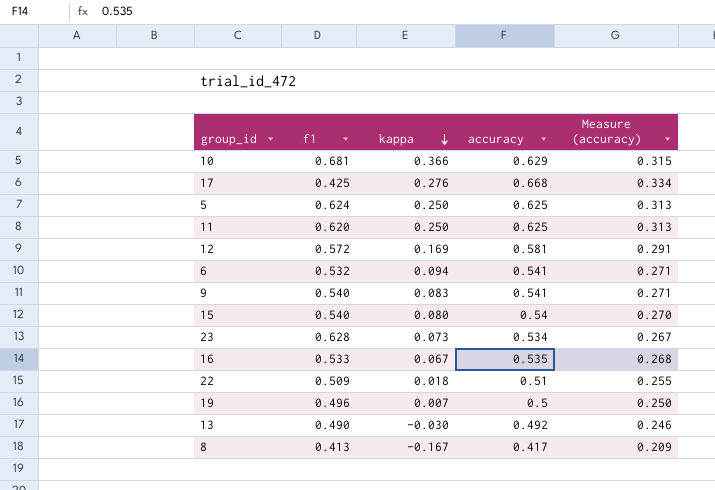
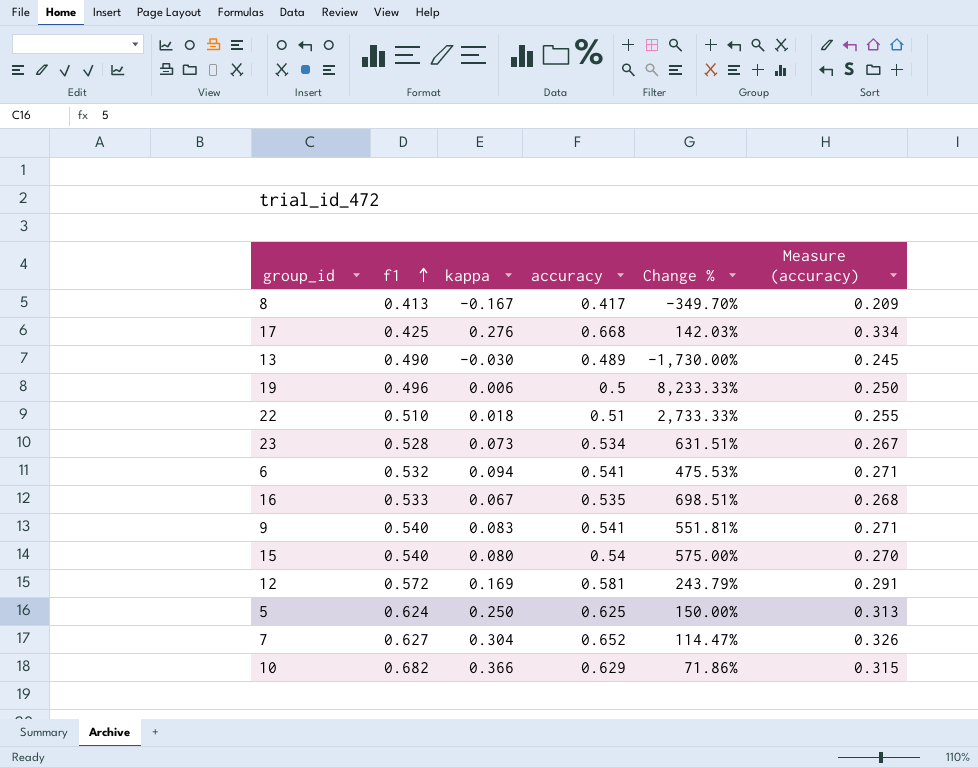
row order: kappa descending -> f1 ascending
column Change % | formula: none -> ([accuracy] - [kappa]) / [kappa]
row 11: 0.620 | 0.250 | 0.625 | 0.313 -> none
13 | accuracy: 0.492 -> 0.489
13 | Measure (accuracy): 0.246 -> 0.245
19 | kappa: 0.007 -> 0.006
22 | f1: 0.509 -> 0.510
23 | f1: 0.628 -> 0.528
row 7: none -> 0.627 | 0.304 | 0.652 | 114.47% | 0.326
10 | f1: 0.681 -> 0.682

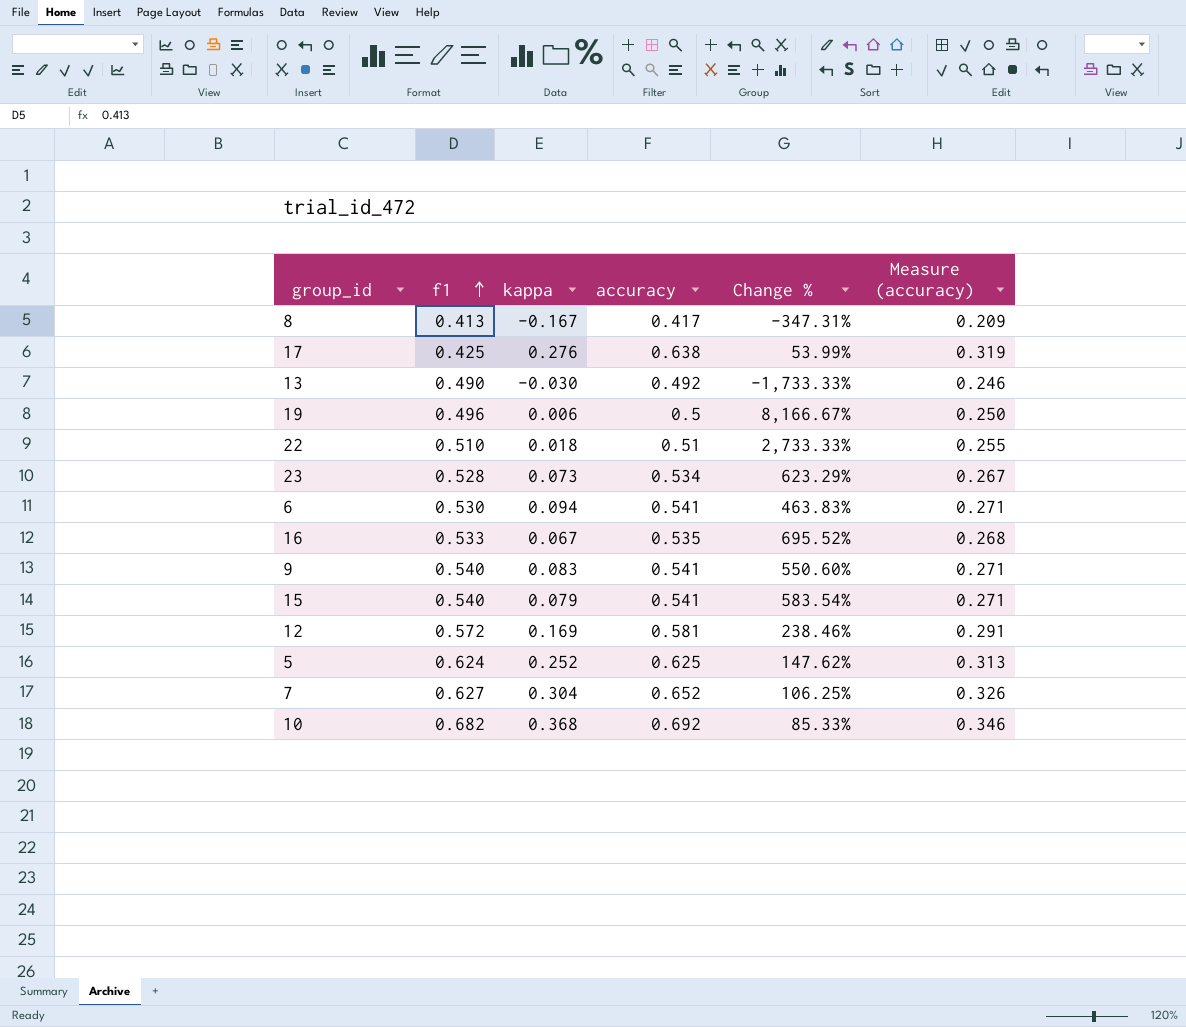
column Change % | formula: ([accuracy] - [kappa]) / [kappa] -> ([f1] - [kappa]) / [kappa]
17 | accuracy: 0.668 -> 0.638
17 | Measure (accuracy): 0.334 -> 0.319
13 | accuracy: 0.489 -> 0.492
13 | Measure (accuracy): 0.245 -> 0.246
6 | f1: 0.532 -> 0.530
15 | kappa: 0.080 -> 0.079
15 | accuracy: 0.54 -> 0.541
15 | Measure (accuracy): 0.270 -> 0.271
5 | kappa: 0.250 -> 0.252
10 | kappa: 0.366 -> 0.368
10 | accuracy: 0.629 -> 0.692
10 | Measure (accuracy): 0.315 -> 0.346

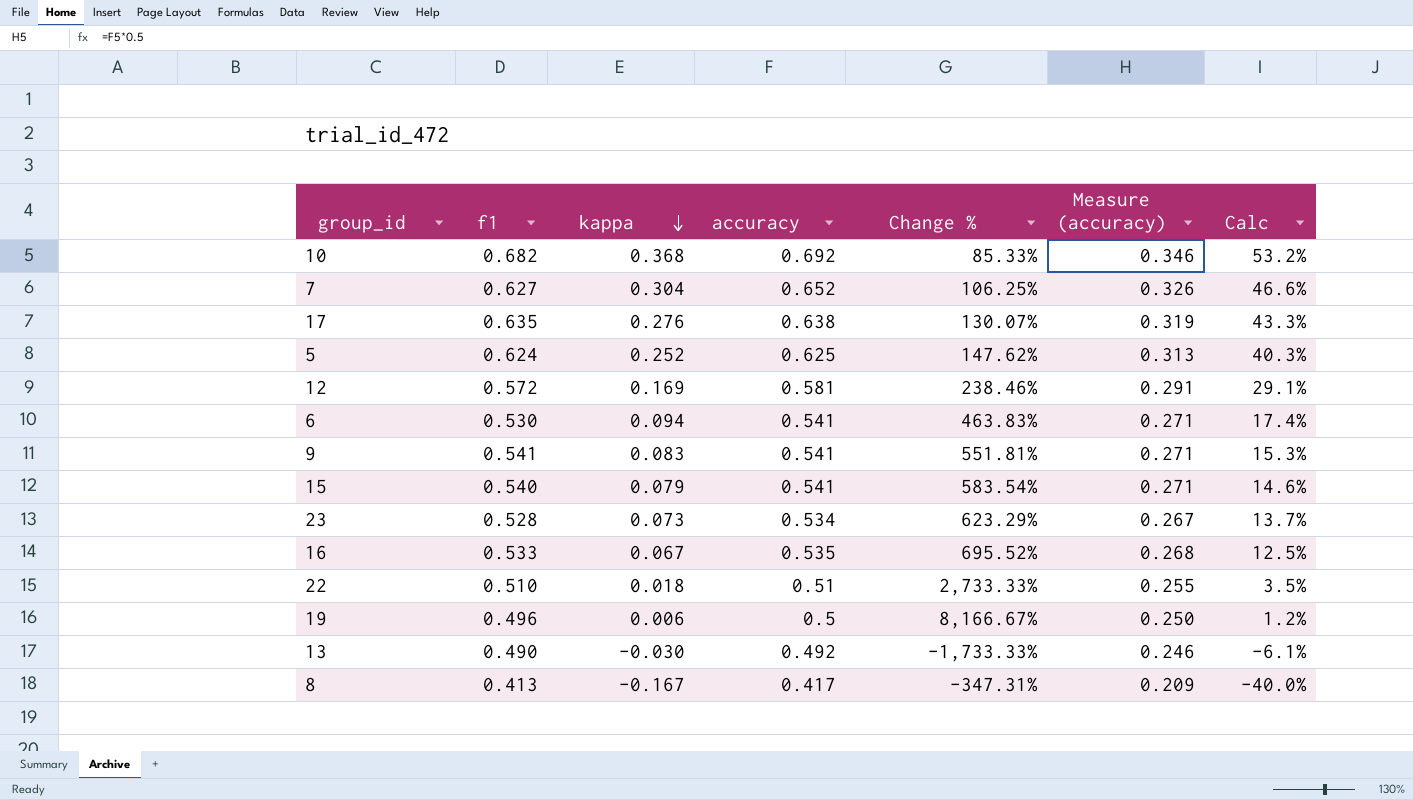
row order: f1 ascending -> kappa descending
column Calc | formula: none -> [kappa] / [accuracy]
17 | f1: 0.425 -> 0.635
17 | Change %: 53.99% -> 130.07%
9 | f1: 0.540 -> 0.541
9 | Change %: 550.60% -> 551.81%

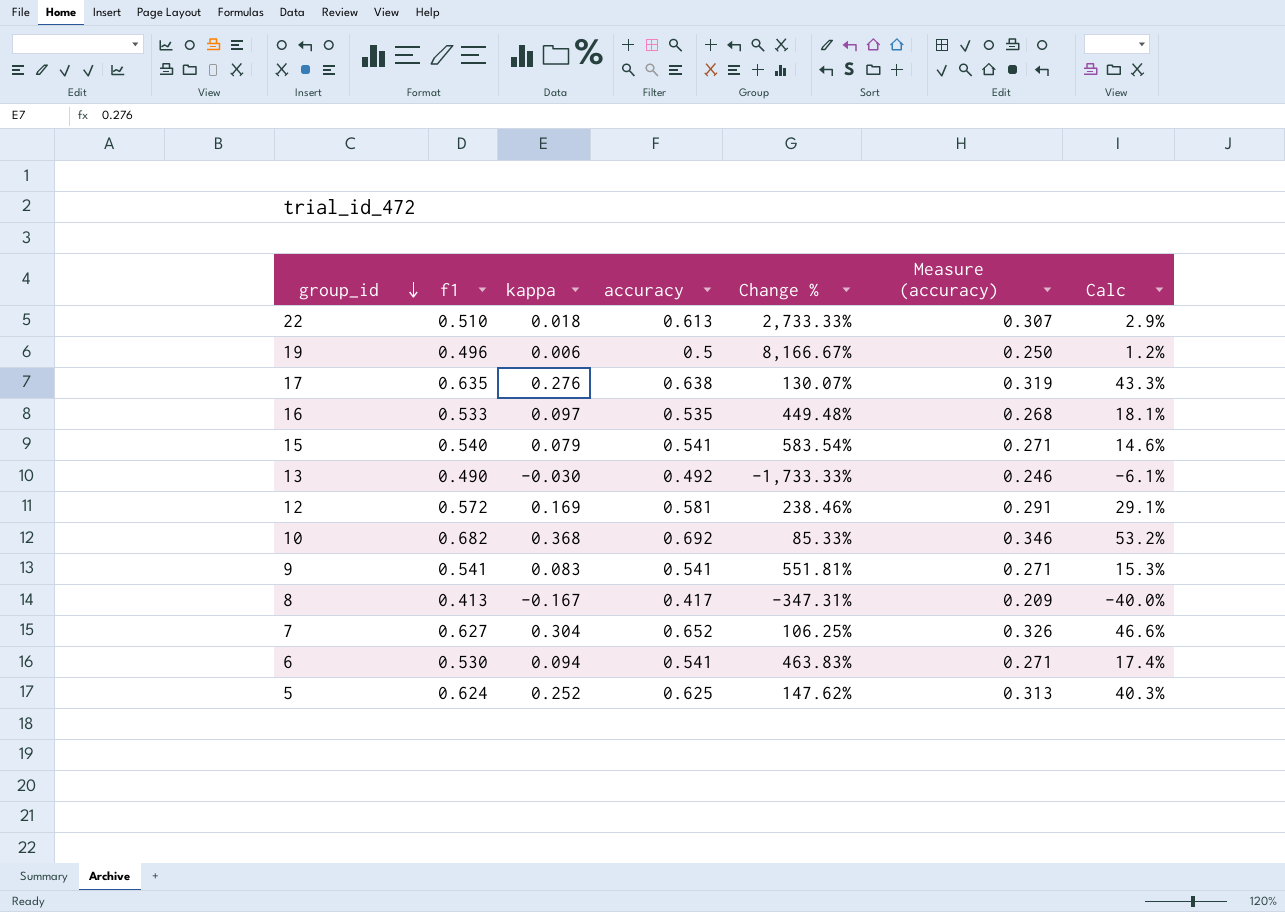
row order: kappa descending -> group_id descending
row 23: 0.528 | 0.073 | 0.534 | 623.29% | 0.267 | 13.7% -> none
22 | accuracy: 0.51 -> 0.613
22 | Measure (accuracy): 0.255 -> 0.307
22 | Calc: 3.5% -> 2.9%
16 | kappa: 0.067 -> 0.097
16 | Change %: 695.52% -> 449.48%
16 | Calc: 12.5% -> 18.1%

